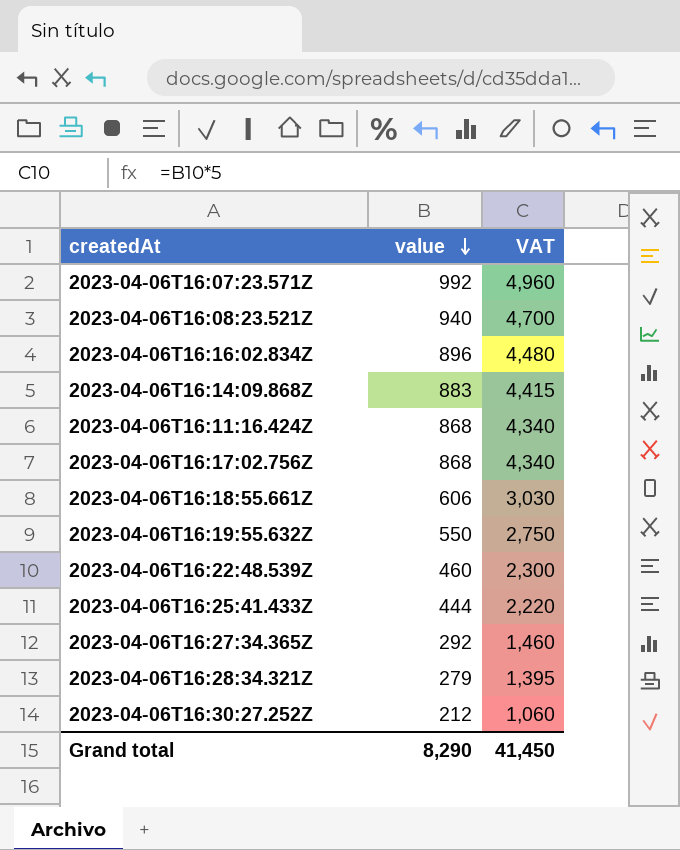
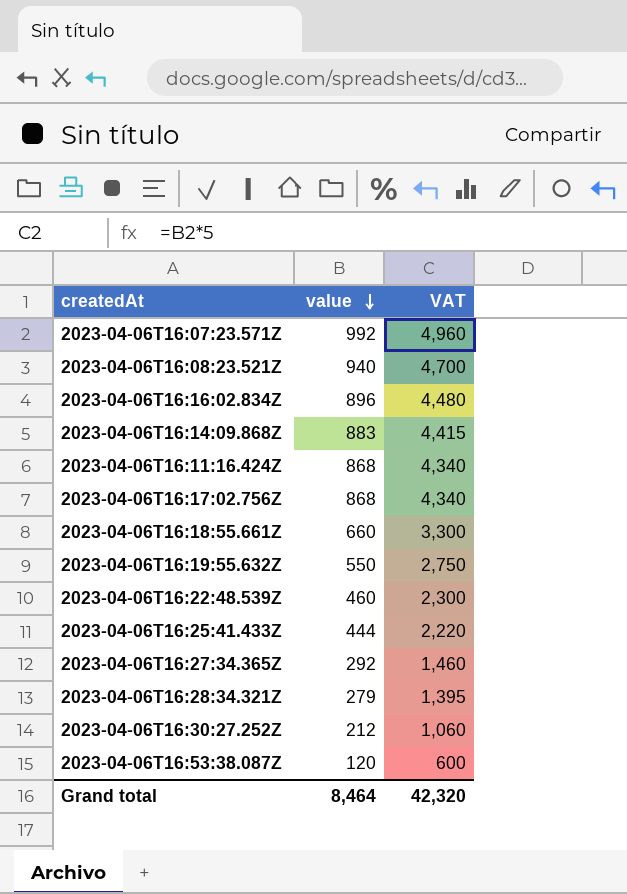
2023-04-06T16:18:55.661Z | value: 606 -> 660
2023-04-06T16:18:55.661Z | VAT: 3,030 -> 3,300
row 2023-04-06T16:53:38.087Z: none -> 120 | 600
Grand total | value: 8,290 -> 8,464
Grand total | VAT: 41,450 -> 42,320

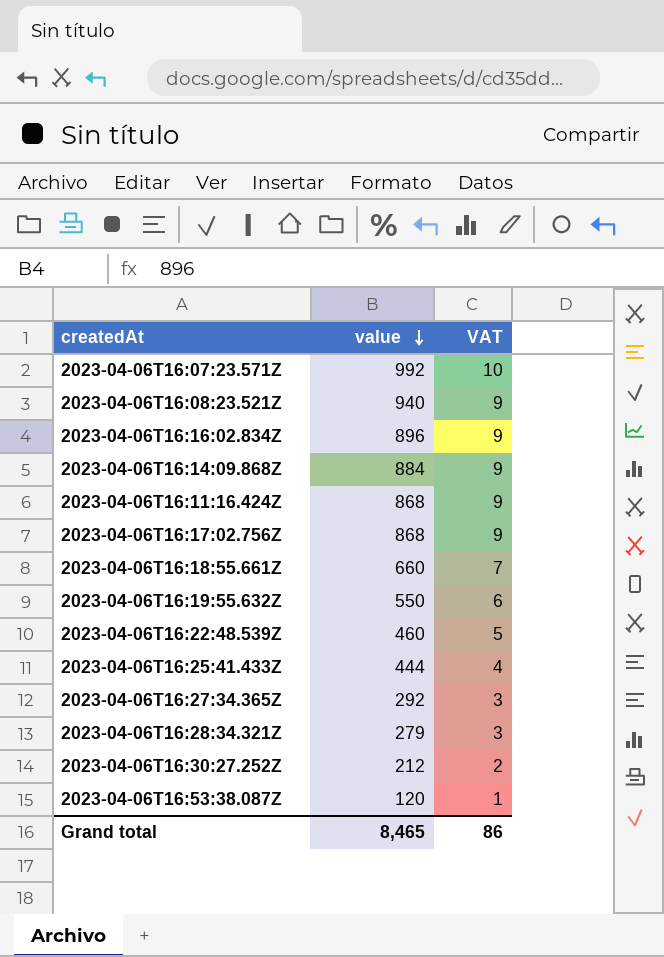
column VAT | formula: [value] * 5 -> [value] * 0.01
2023-04-06T16:14:09.868Z | value: 883 -> 884
Grand total | value: 8,464 -> 8,465
Grand total | VAT: 42,320 -> 86

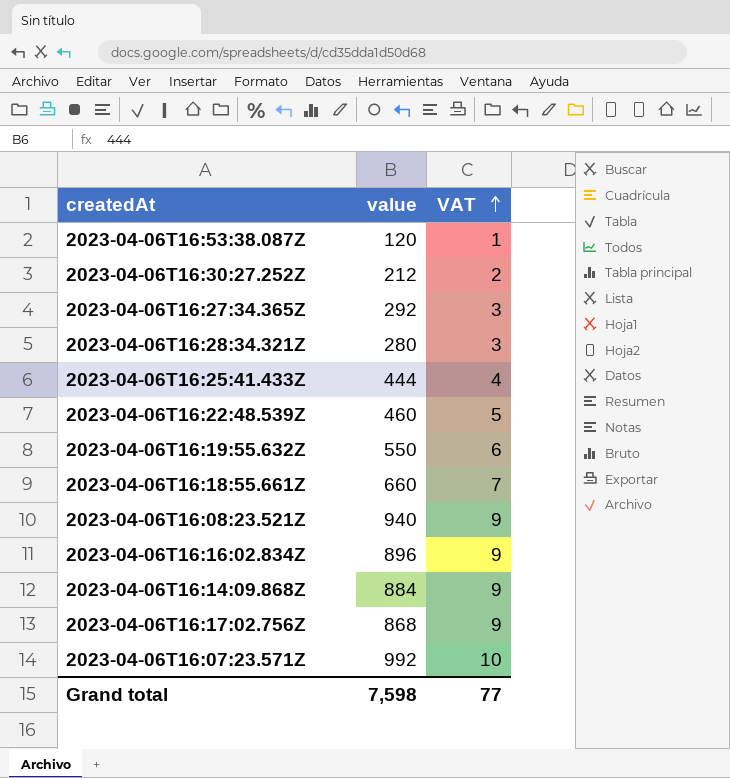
row order: value descending -> VAT ascending
row 2023-04-06T16:11:16.424Z: 868 | 9 -> none
2023-04-06T16:28:34.321Z | value: 279 -> 280
Grand total | value: 8,465 -> 7,598
Grand total | VAT: 86 -> 77

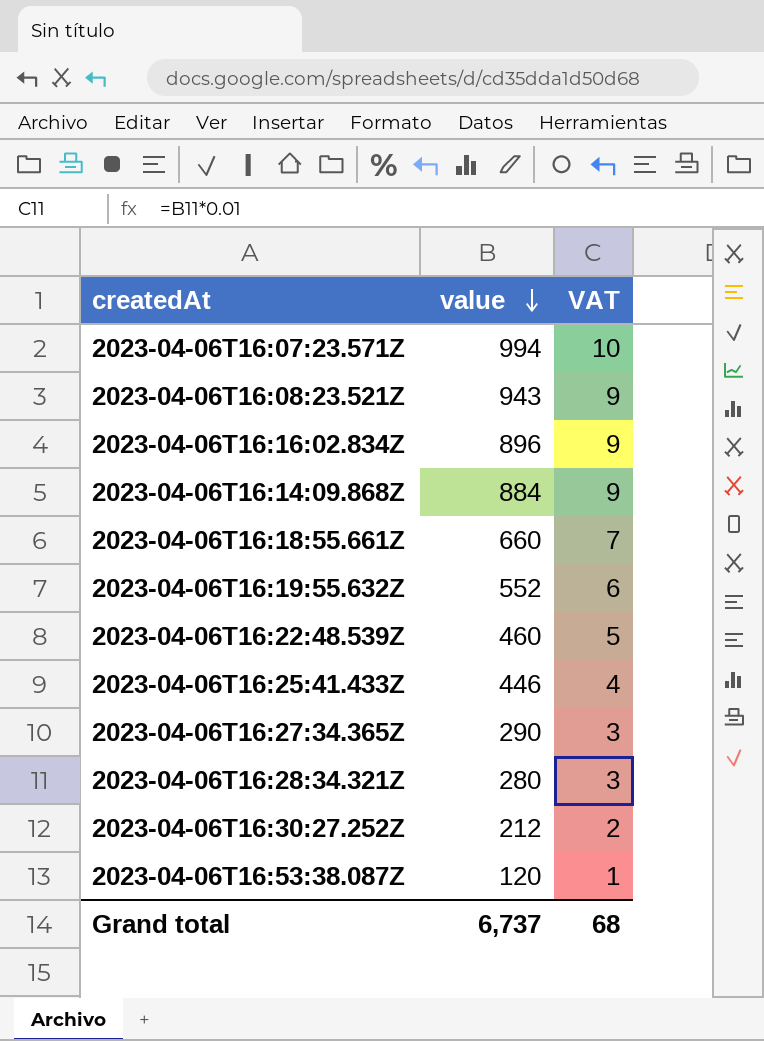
row order: VAT ascending -> value descending
row 2023-04-06T16:17:02.756Z: 868 | 9 -> none
2023-04-06T16:07:23.571Z | value: 992 -> 994
2023-04-06T16:08:23.521Z | value: 940 -> 943
2023-04-06T16:19:55.632Z | value: 550 -> 552
2023-04-06T16:25:41.433Z | value: 444 -> 446
2023-04-06T16:27:34.365Z | value: 292 -> 290
Grand total | value: 7,598 -> 6,737
Grand total | VAT: 77 -> 68

